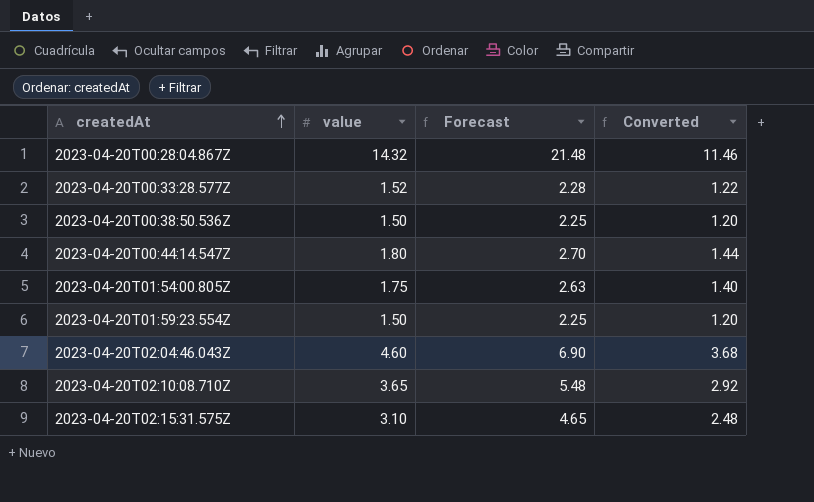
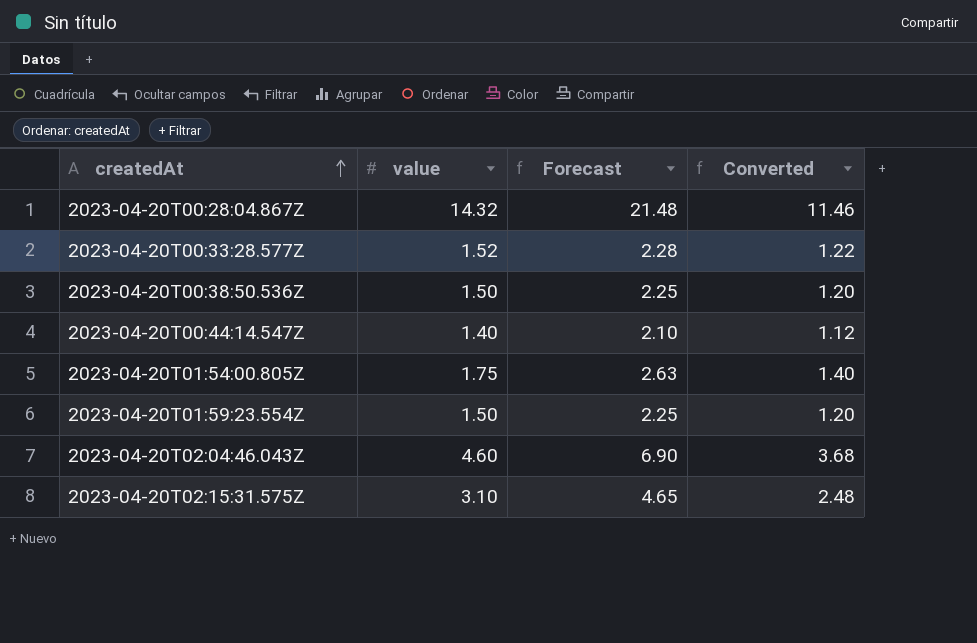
row 2023-04-20T02:10:08.710Z: 3.65 | 5.48 | 2.92 -> none
2023-04-20T00:44:14.547Z | value: 1.80 -> 1.40
2023-04-20T00:44:14.547Z | Forecast: 2.70 -> 2.10
2023-04-20T00:44:14.547Z | Converted: 1.44 -> 1.12

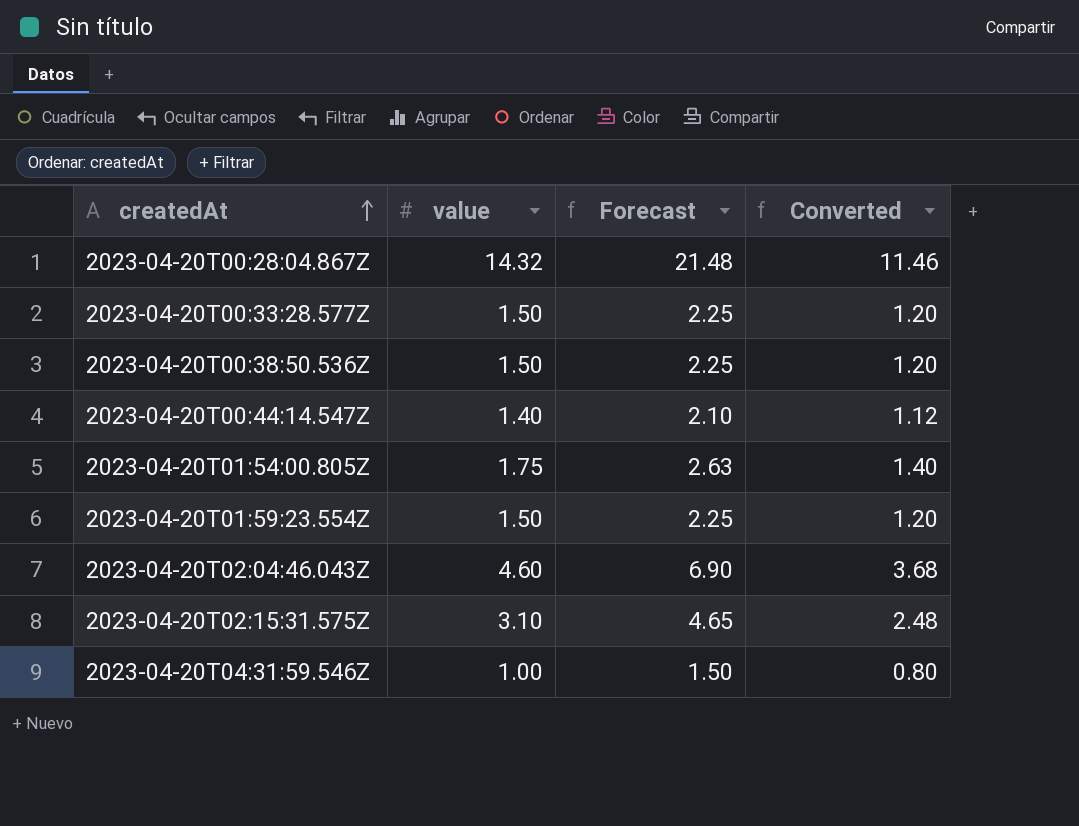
2023-04-20T00:33:28.577Z | value: 1.52 -> 1.50
2023-04-20T00:33:28.577Z | Forecast: 2.28 -> 2.25
2023-04-20T00:33:28.577Z | Converted: 1.22 -> 1.20
row 2023-04-20T04:31:59.546Z: none -> 1.00 | 1.50 | 0.80

